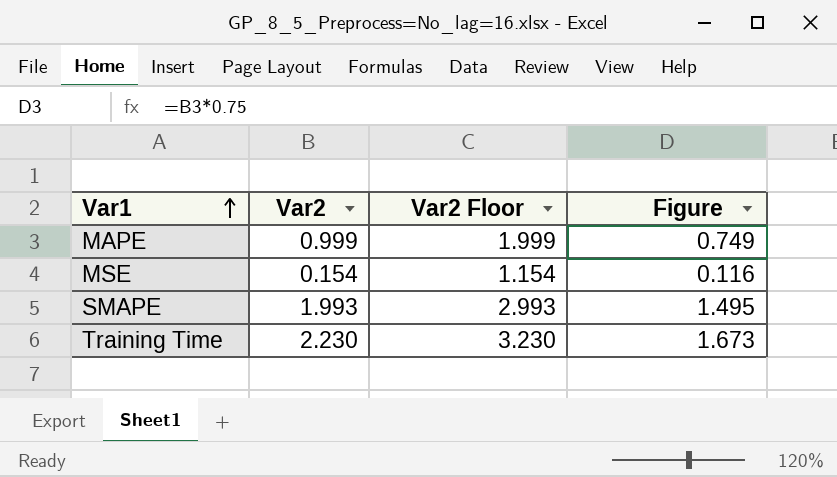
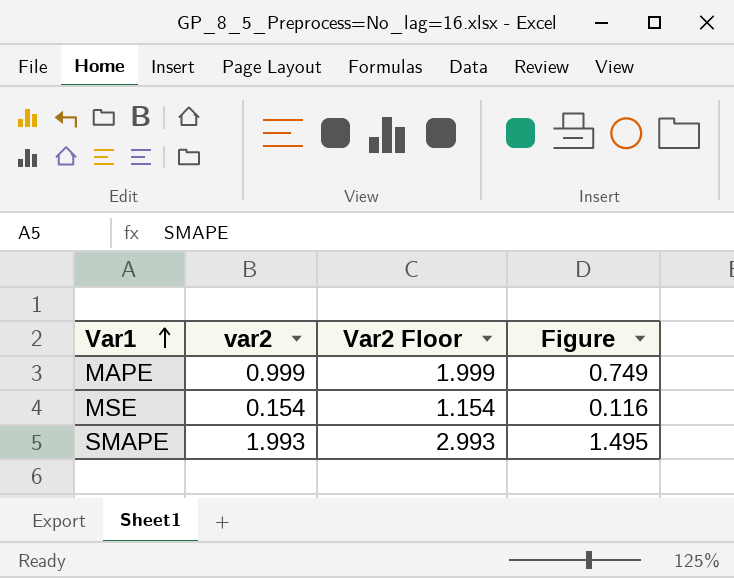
column name: Var2 -> var2
row Training Time: 2.230 | 3.230 | 1.673 -> none

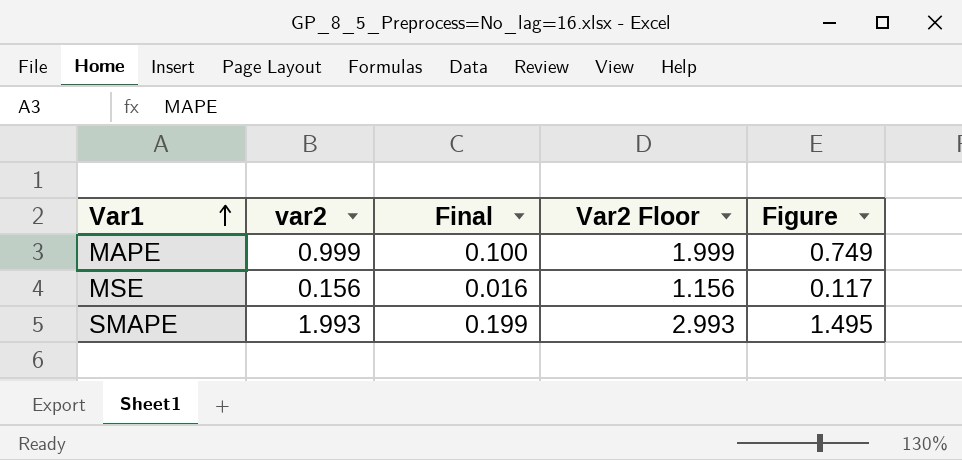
column Final | formula: none -> [var2] * 0.1
MSE | var2: 0.154 -> 0.156
MSE | Var2 Floor: 1.154 -> 1.156
MSE | Figure: 0.116 -> 0.117

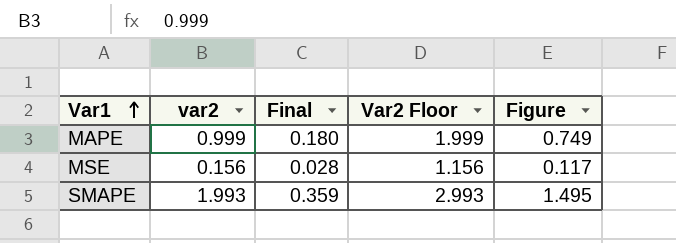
column Final | formula: [var2] * 0.1 -> [var2] * 0.18

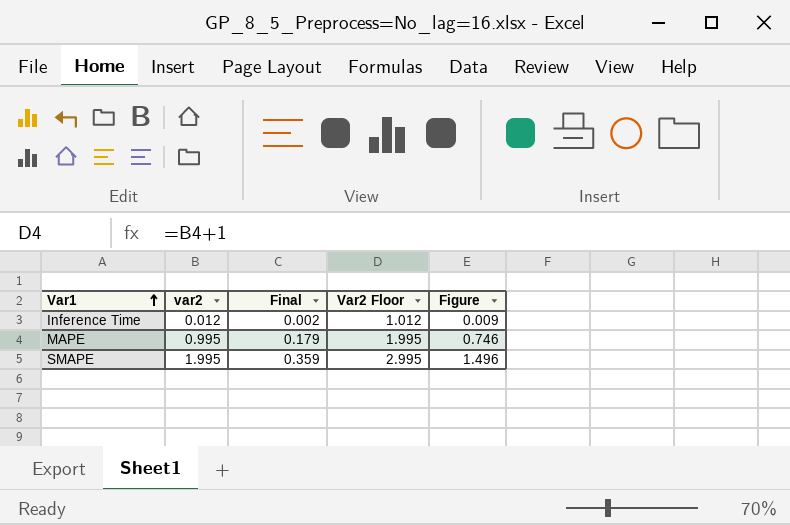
row MSE: 0.156 | 0.028 | 1.156 | 0.117 -> none
row Inference Time: none -> 0.012 | 0.002 | 1.012 | 0.009
MAPE | var2: 0.999 -> 0.995
MAPE | Final: 0.180 -> 0.179
MAPE | Var2 Floor: 1.999 -> 1.995
MAPE | Figure: 0.749 -> 0.746
SMAPE | var2: 1.993 -> 1.995
SMAPE | Var2 Floor: 2.993 -> 2.995
SMAPE | Figure: 1.495 -> 1.496

